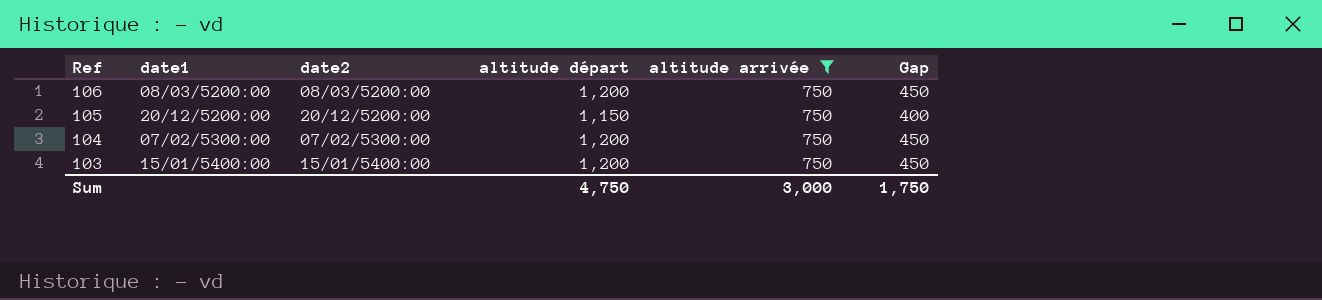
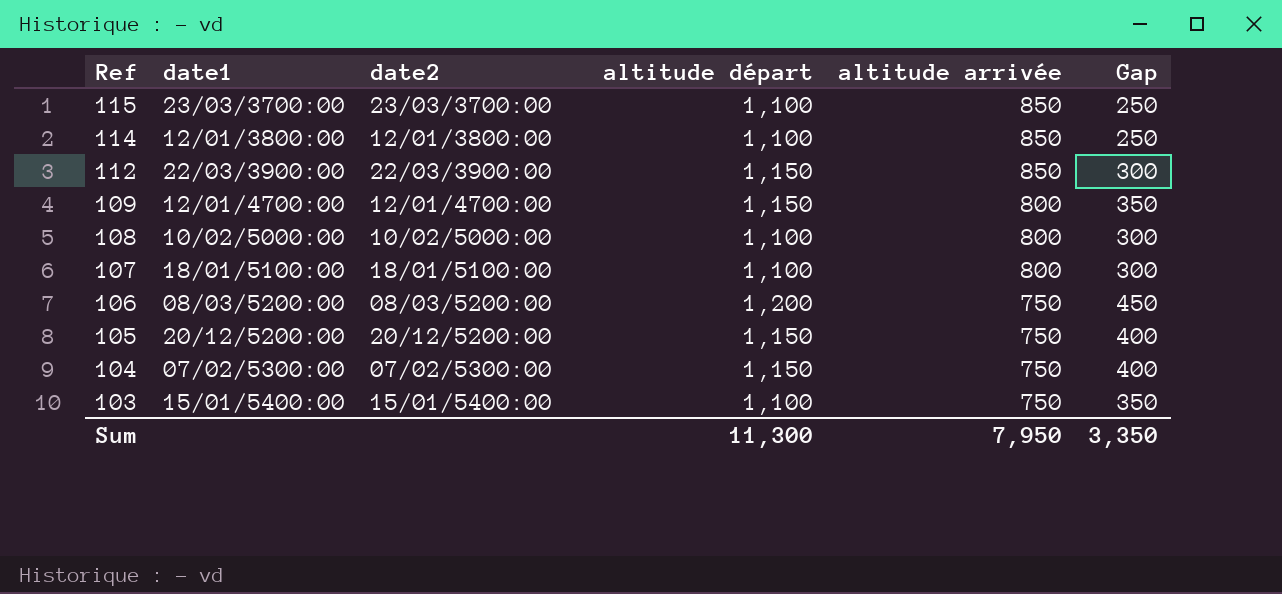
filter: altitude arrivée = 750 -> none
104 | altitude départ: 1,200 -> 1,150
104 | Gap: 450 -> 400
103 | altitude départ: 1,200 -> 1,100
103 | Gap: 450 -> 350
Sum | altitude départ: 4,750 -> 11,300
Sum | altitude arrivée: 3,000 -> 7,950
Sum | Gap: 1,750 -> 3,350

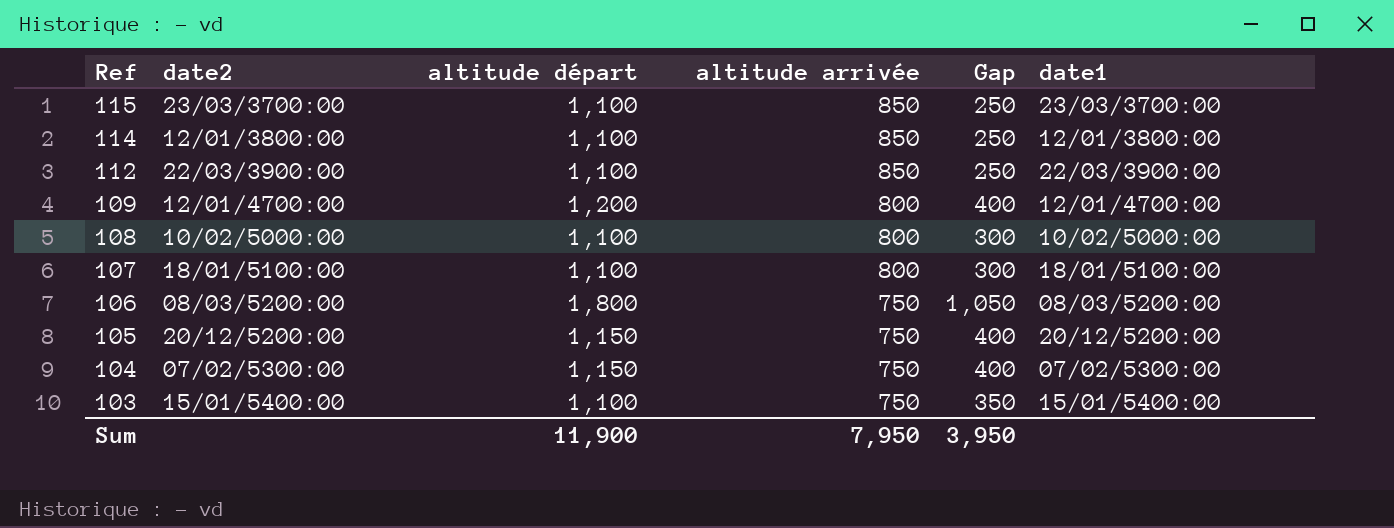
column date1 | position: 2 -> 6
112 | altitude départ: 1,150 -> 1,100
112 | Gap: 300 -> 250
109 | altitude départ: 1,150 -> 1,200
109 | Gap: 350 -> 400
106 | altitude départ: 1,200 -> 1,800
106 | Gap: 450 -> 1,050
Sum | altitude départ: 11,300 -> 11,900
Sum | Gap: 3,350 -> 3,950

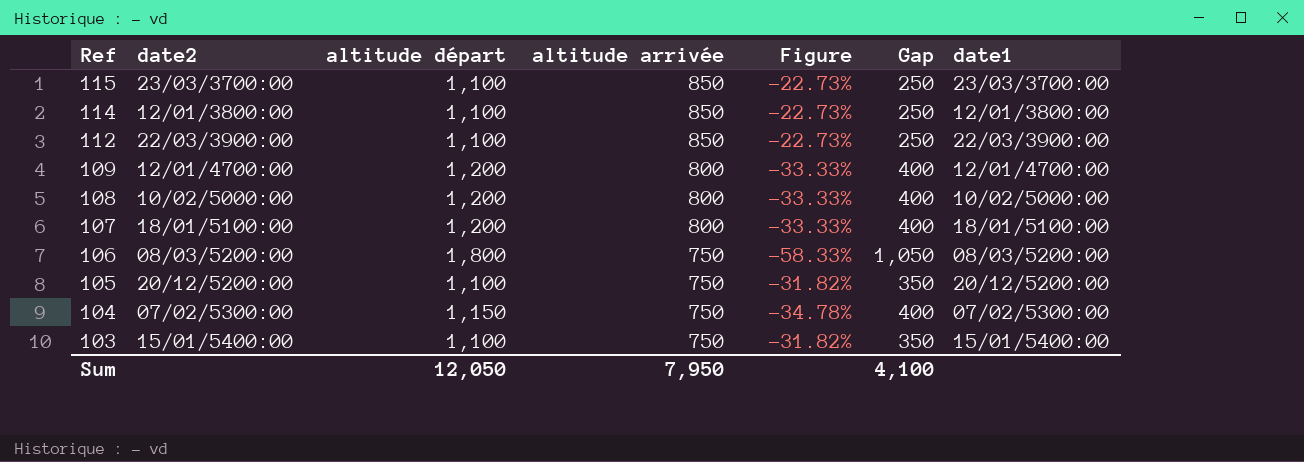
column Figure | formula: none -> ([altitude arrivée] - [altitude départ]) / [altitude départ]
108 | altitude départ: 1,100 -> 1,200
108 | Gap: 300 -> 400
107 | altitude départ: 1,100 -> 1,200
107 | Gap: 300 -> 400
105 | altitude départ: 1,150 -> 1,100
105 | Gap: 400 -> 350
Sum | altitude départ: 11,900 -> 12,050
Sum | Gap: 3,950 -> 4,100

